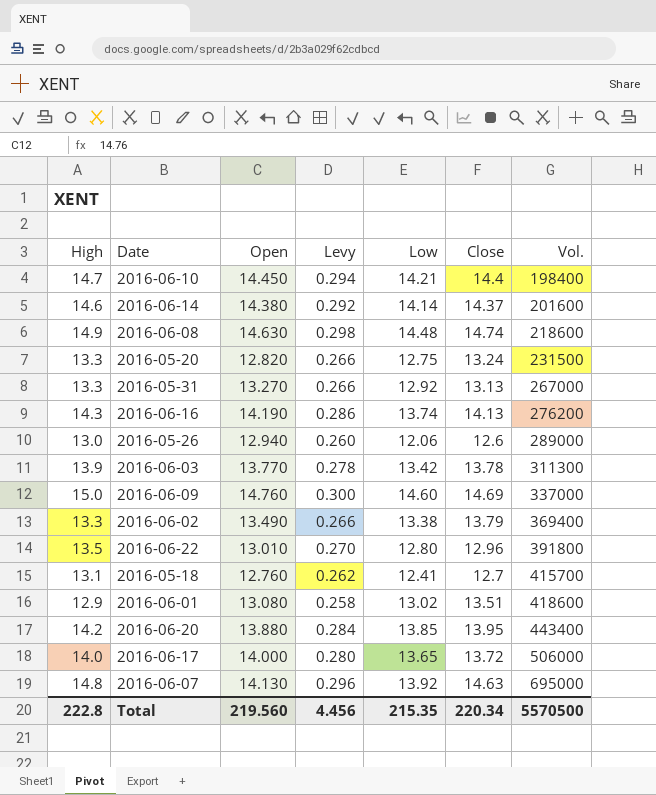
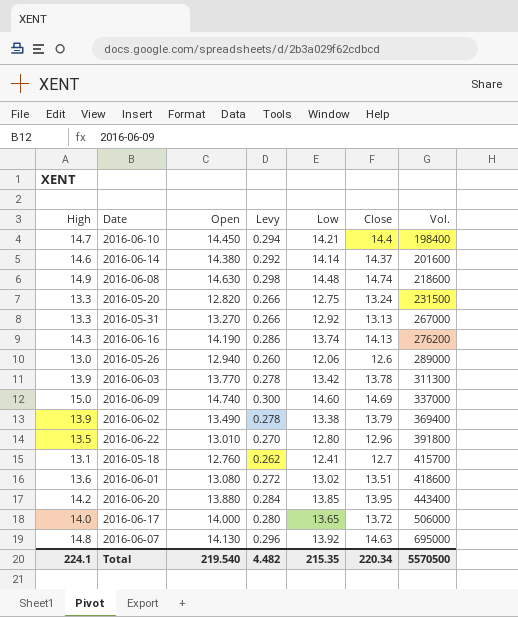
2016-06-09 | Open: 14.760 -> 14.740
2016-06-02 | High: 13.3 -> 13.9
2016-06-02 | Levy: 0.266 -> 0.278
2016-06-01 | High: 12.9 -> 13.6
2016-06-01 | Levy: 0.258 -> 0.272
Total | High: 222.8 -> 224.1
Total | Open: 219.560 -> 219.540
Total | Levy: 4.456 -> 4.482

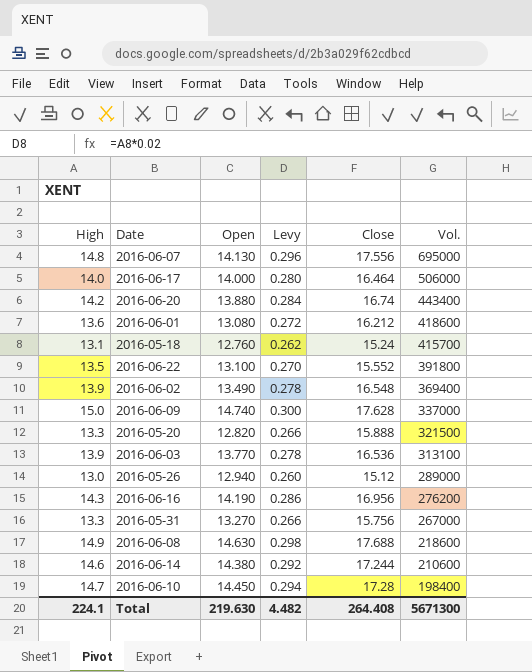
row order: Vol. ascending -> Vol. descending
column Low | position: 5 -> none
2016-06-07 | Close: 14.63 -> 17.556
2016-06-17 | Close: 13.72 -> 16.464
2016-06-20 | Close: 13.95 -> 16.74
2016-06-01 | Close: 13.51 -> 16.212
2016-05-18 | Close: 12.7 -> 15.24
2016-06-22 | Open: 13.010 -> 13.100
2016-06-22 | Close: 12.96 -> 15.552
2016-06-02 | Close: 13.79 -> 16.548
2016-06-09 | Close: 14.69 -> 17.628
2016-05-20 | Close: 13.24 -> 15.888
2016-05-20 | Vol.: 231500 -> 321500
2016-06-03 | Close: 13.78 -> 16.536
2016-06-03 | Vol.: 311300 -> 313100
2016-05-26 | Close: 12.6 -> 15.12
2016-06-16 | Close: 14.13 -> 16.956
2016-05-31 | Close: 13.13 -> 15.756
2016-06-08 | Close: 14.74 -> 17.688
2016-06-14 | Close: 14.37 -> 17.244
2016-06-14 | Vol.: 201600 -> 210600
2016-06-10 | Close: 14.4 -> 17.28
Total | Open: 219.540 -> 219.630
Total | Close: 220.34 -> 264.408
Total | Vol.: 5570500 -> 5671300

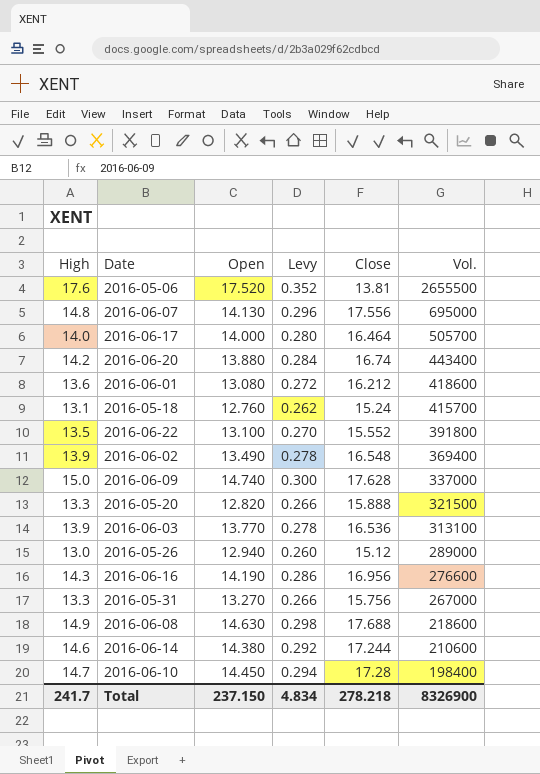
row 2016-05-06: none -> 17.6 | 17.520 | 0.352 | 13.81 | 2655500
2016-06-17 | Vol.: 506000 -> 505700
2016-06-16 | Vol.: 276200 -> 276600
Total | High: 224.1 -> 241.7
Total | Open: 219.630 -> 237.150
Total | Levy: 4.482 -> 4.834
Total | Close: 264.408 -> 278.218
Total | Vol.: 5671300 -> 8326900

